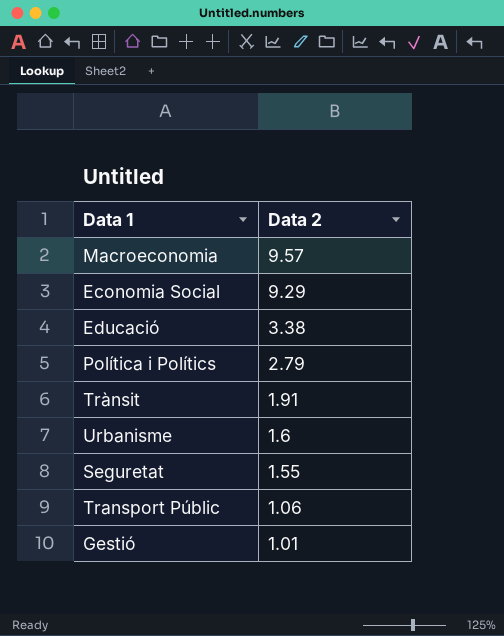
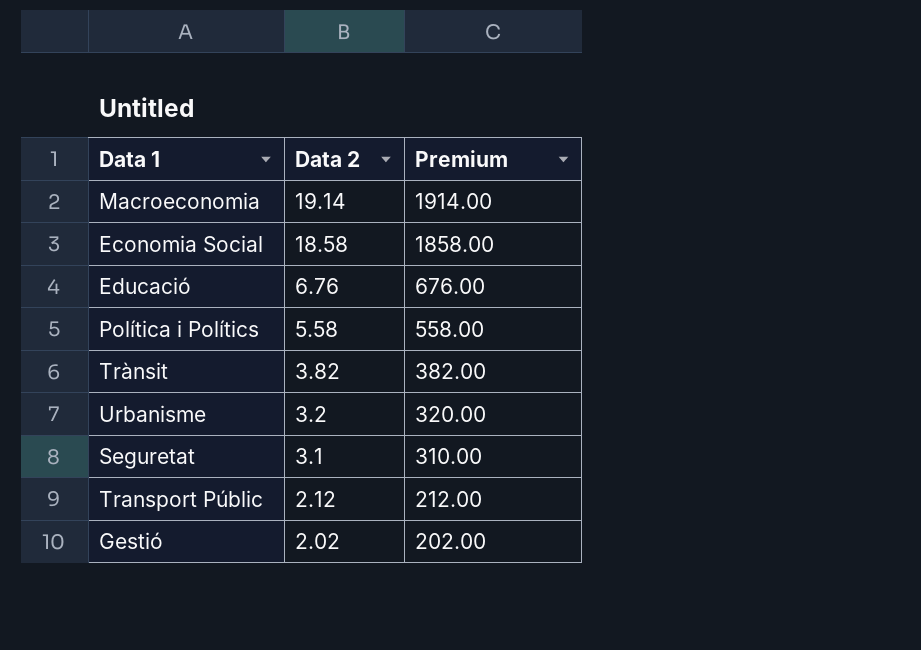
column Premium | formula: none -> [Data 2] * 100
Macroeconomia | Data 2: 9.57 -> 19.14
Economia Social | Data 2: 9.29 -> 18.58
Educació | Data 2: 3.38 -> 6.76
Política i Polítics | Data 2: 2.79 -> 5.58
Trànsit | Data 2: 1.91 -> 3.82
Urbanisme | Data 2: 1.6 -> 3.2
Seguretat | Data 2: 1.55 -> 3.1
Transport Públic | Data 2: 1.06 -> 2.12
Gestió | Data 2: 1.01 -> 2.02

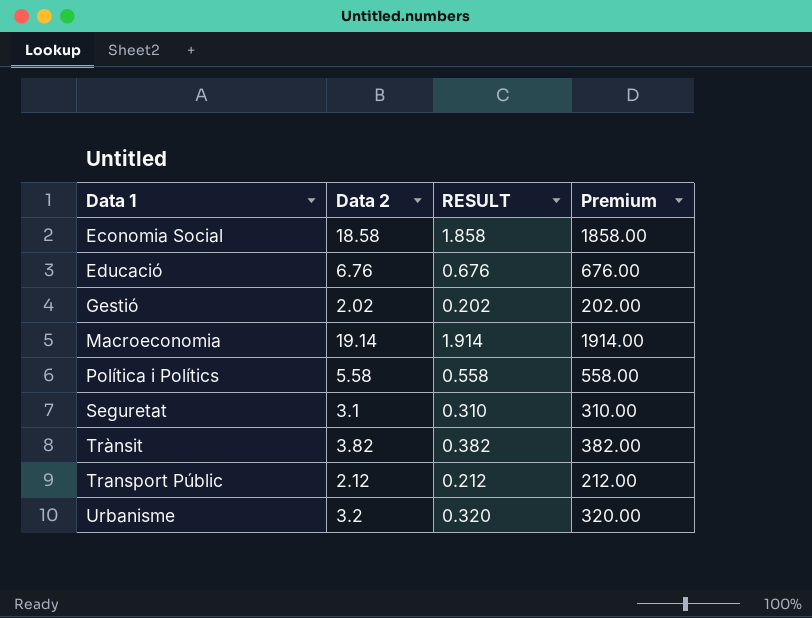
row order: Data 2 descending -> Data 1 ascending
column RESULT | formula: none -> [Data 2] * 0.1

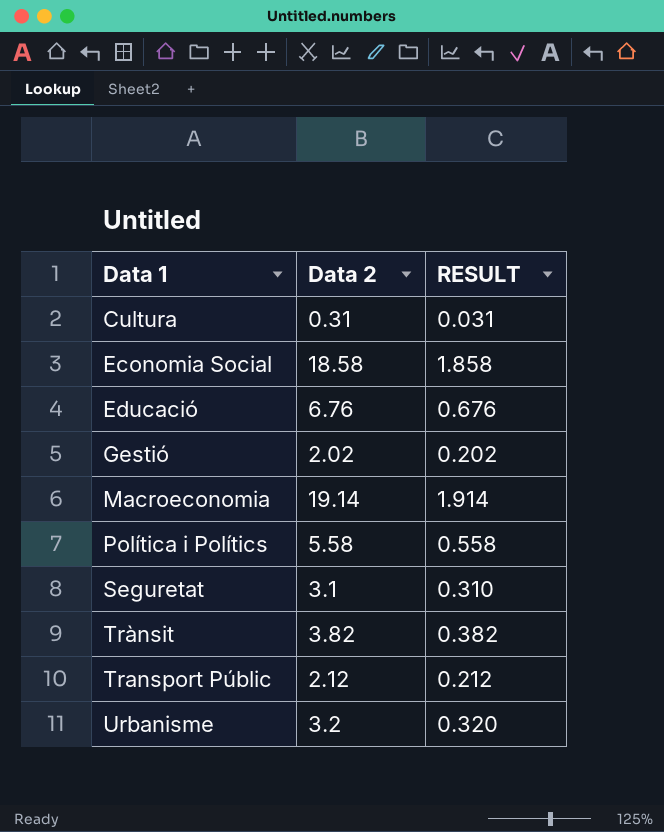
column Premium | formula: [Data 2] * 100 -> none
row Cultura: none -> 0.31 | 0.031

